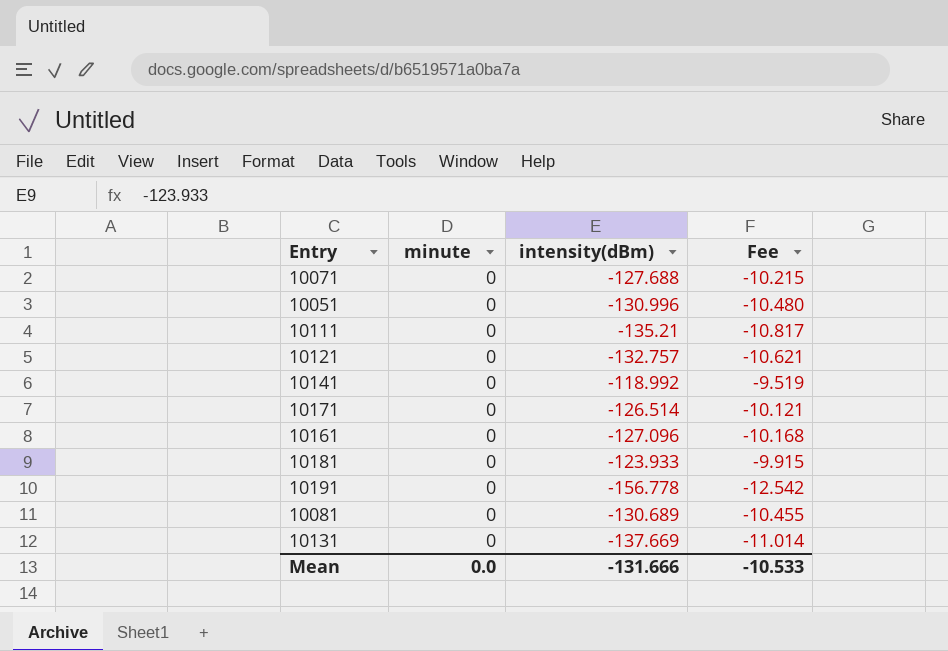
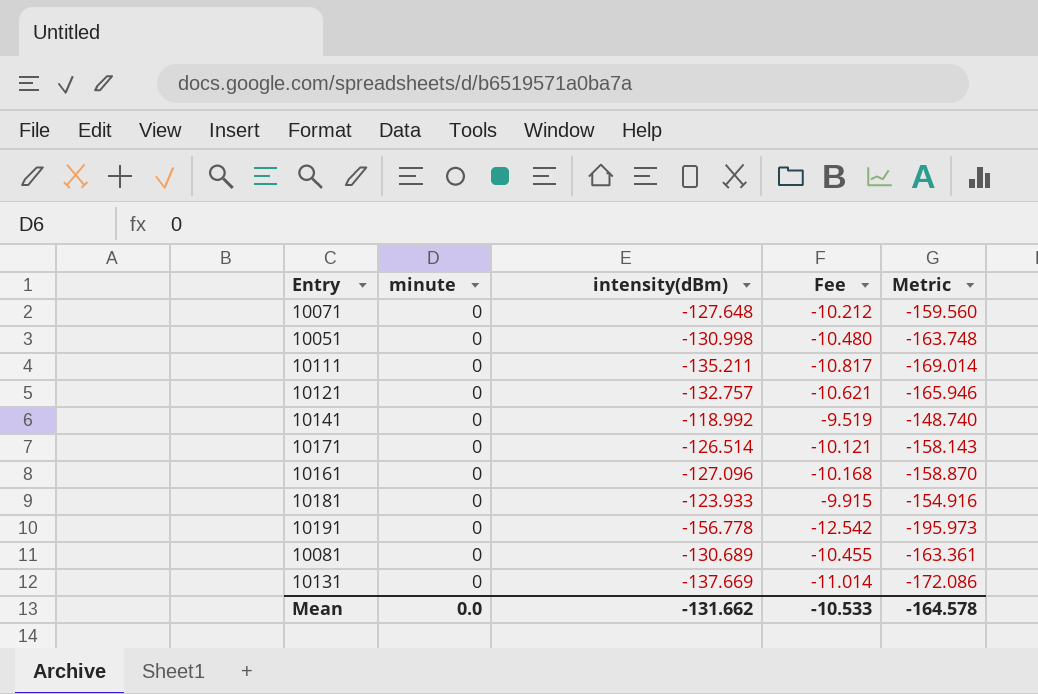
column Metric | formula: none -> [intensity(dBm)] * 1.25
10071 | intensity(dBm): -127.688 -> -127.648
10071 | Fee: -10.215 -> -10.212
10051 | intensity(dBm): -130.996 -> -130.998
10111 | intensity(dBm): -135.21 -> -135.211
Mean | intensity(dBm): -131.666 -> -131.662

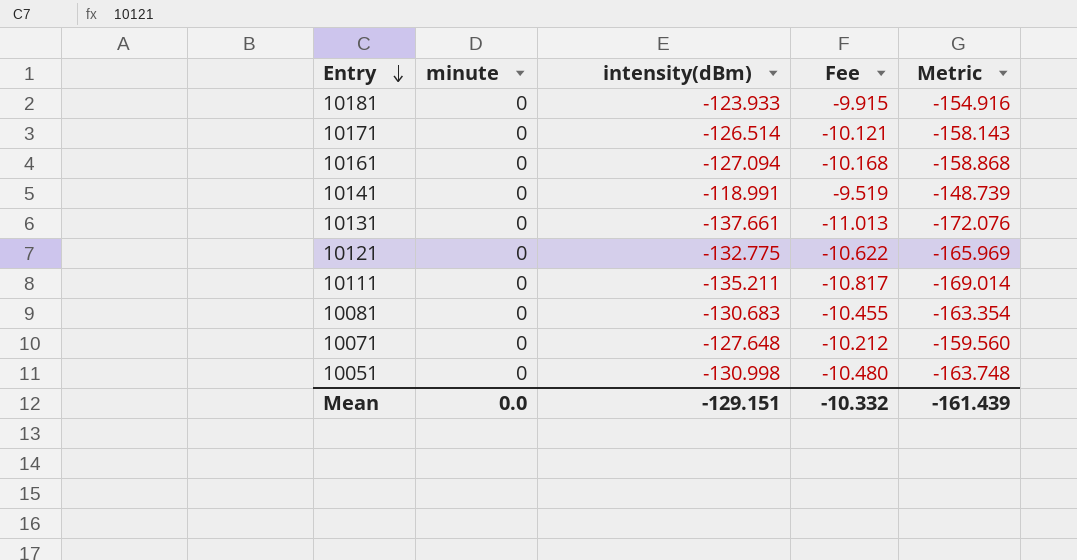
row order: none -> Entry descending
row 10191: 0 | -156.778 | -12.542 | -195.973 -> none
10161 | intensity(dBm): -127.096 -> -127.094
10161 | Metric: -158.870 -> -158.868
10141 | intensity(dBm): -118.992 -> -118.991
10141 | Metric: -148.740 -> -148.739
10131 | intensity(dBm): -137.669 -> -137.661
10131 | Fee: -11.014 -> -11.013
10131 | Metric: -172.086 -> -172.076
10121 | intensity(dBm): -132.757 -> -132.775
10121 | Fee: -10.621 -> -10.622
10121 | Metric: -165.946 -> -165.969
10081 | intensity(dBm): -130.689 -> -130.683
10081 | Metric: -163.361 -> -163.354
Mean | intensity(dBm): -131.662 -> -129.151
Mean | Fee: -10.533 -> -10.332
Mean | Metric: -164.578 -> -161.439

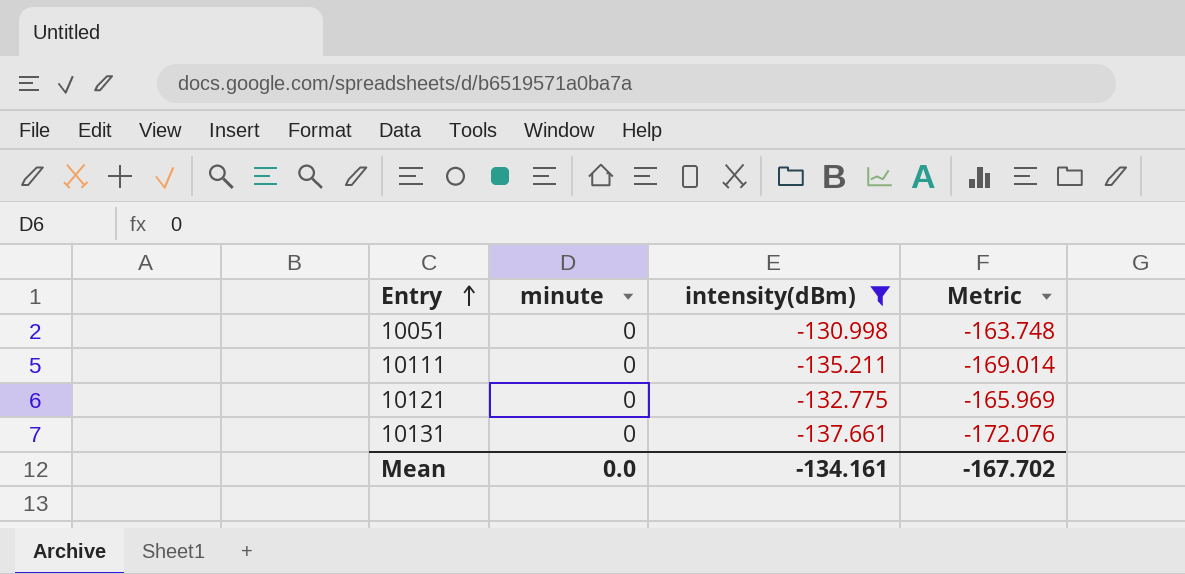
filter: none -> intensity(dBm) <= -130.998
row order: Entry descending -> Entry ascending
column Fee | formula: [intensity(dBm)] * 0.08 -> none
Mean | intensity(dBm): -129.151 -> -134.161
Mean | Metric: -161.439 -> -167.702

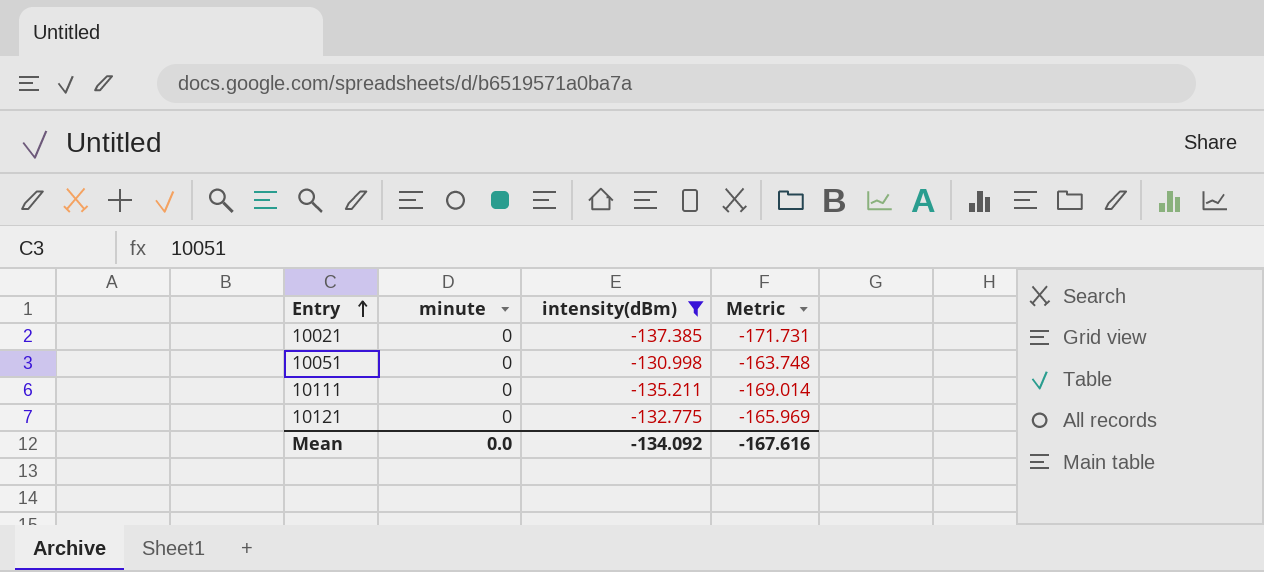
row 10131: 0 | -137.661 | -172.076 -> none
row 10021: none -> 0 | -137.385 | -171.731
Mean | intensity(dBm): -134.161 -> -134.092
Mean | Metric: -167.702 -> -167.616

